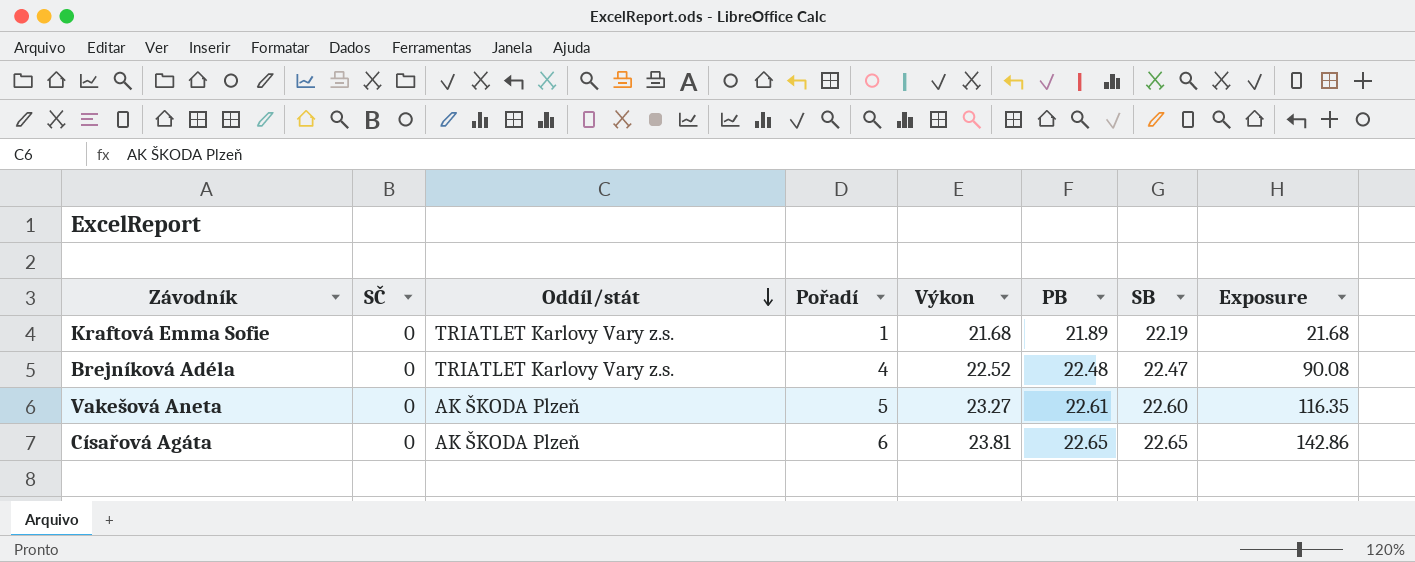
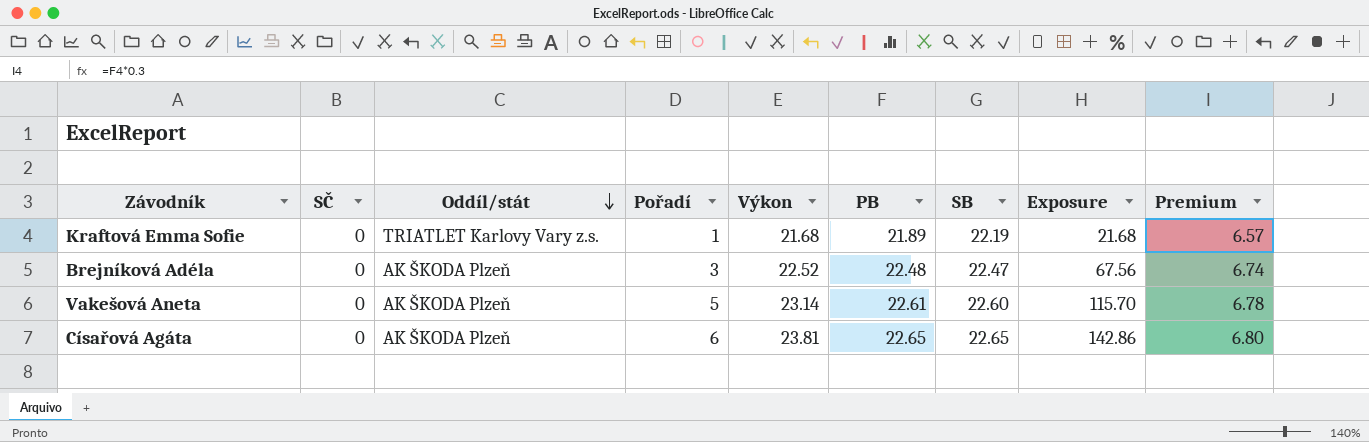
column Premium | formula: none -> [PB] * 0.3
Brejníková Adéla | Oddíl/stát: TRIATLET Karlovy Vary z.s. -> AK ŠKODA Plzeň
Brejníková Adéla | Pořadí: 4 -> 3
Brejníková Adéla | Exposure: 90.08 -> 67.56
Vakešová Aneta | Výkon: 23.27 -> 23.14
Vakešová Aneta | Exposure: 116.35 -> 115.70

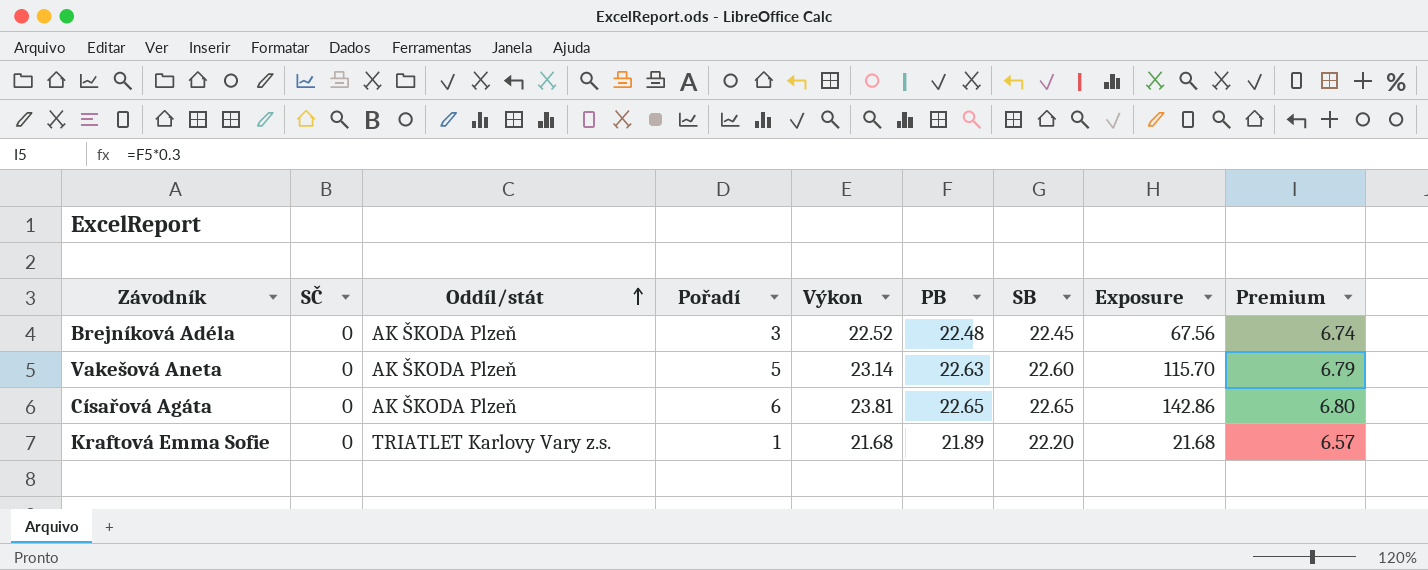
row order: Oddíl/stát descending -> Oddíl/stát ascending
Brejníková Adéla | SB: 22.47 -> 22.45
Vakešová Aneta | PB: 22.61 -> 22.63
Vakešová Aneta | Premium: 6.78 -> 6.79
Kraftová Emma Sofie | SB: 22.19 -> 22.20

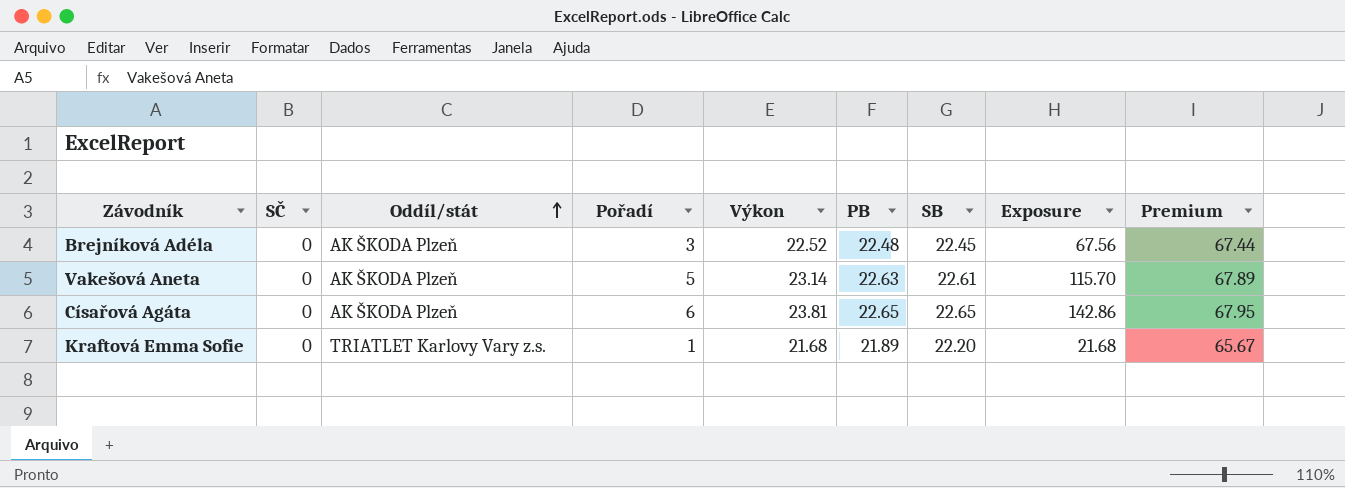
column Premium | formula: [PB] * 0.3 -> [PB] * 3
Vakešová Aneta | SB: 22.60 -> 22.61

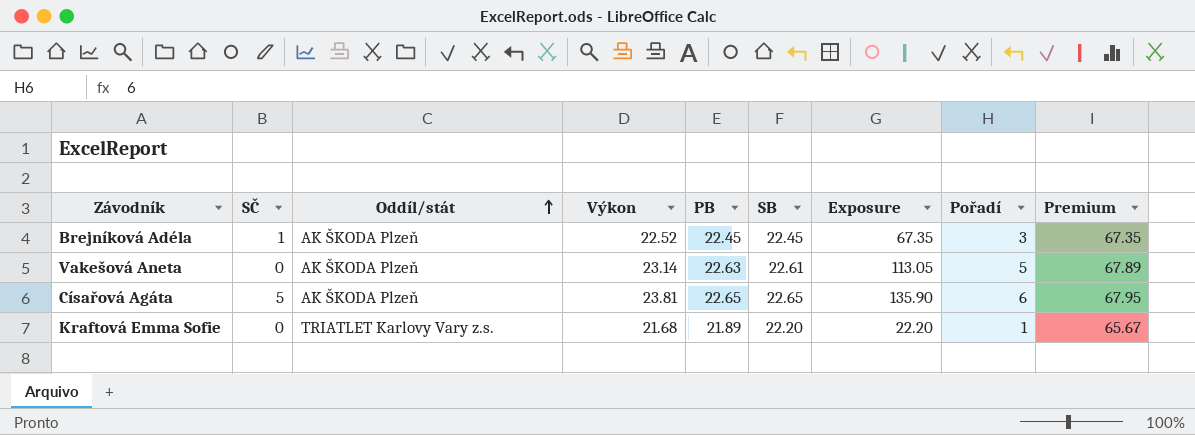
column Exposure | formula: [Pořadí] * [Výkon] -> [SB] * [Pořadí]
column Pořadí | position: 4 -> 8
Brejníková Adéla | SČ: 0 -> 1
Brejníková Adéla | PB: 22.48 -> 22.45
Brejníková Adéla | Premium: 67.44 -> 67.35
Císařová Agáta | SČ: 0 -> 5

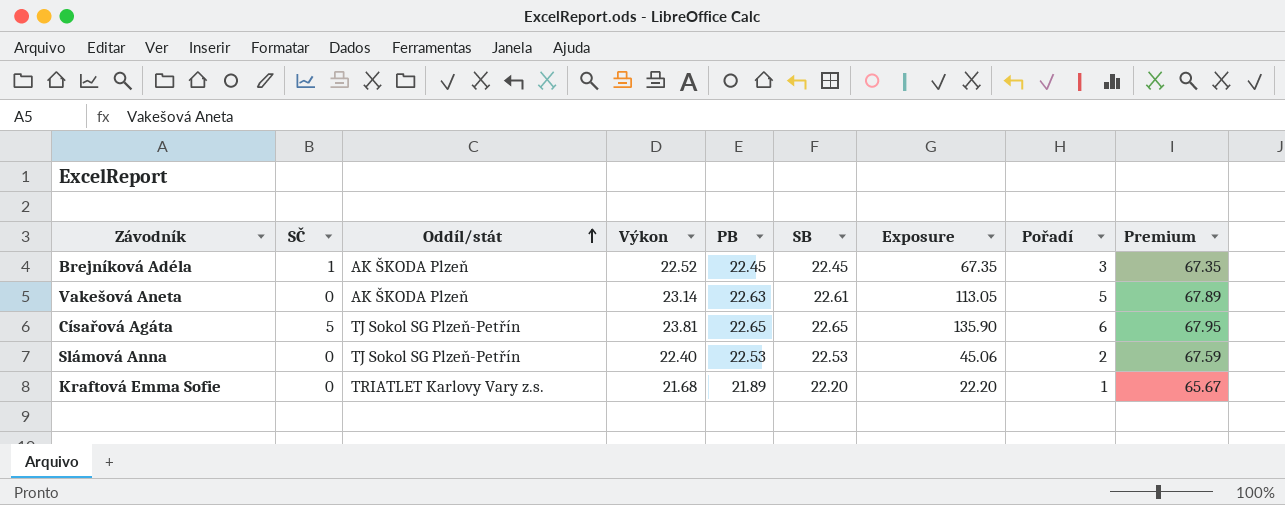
Císařová Agáta | Oddíl/stát: AK ŠKODA Plzeň -> TJ Sokol SG Plzeň-Petřín
row Slámová Anna: none -> 0 | TJ Sokol SG Plzeň-Petřín | 22.40 | 22.53 | 22.53 | 45.06 | 2 | 67.59

